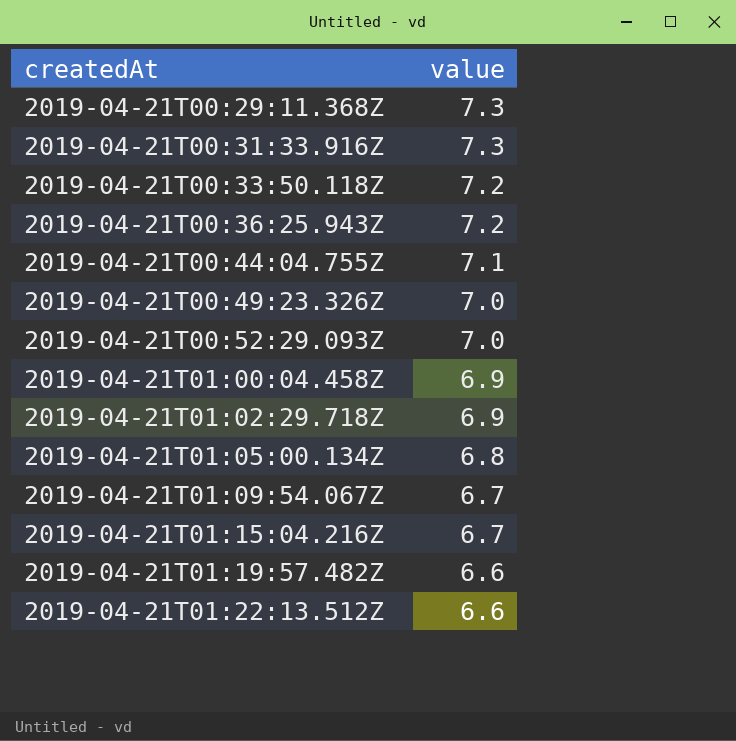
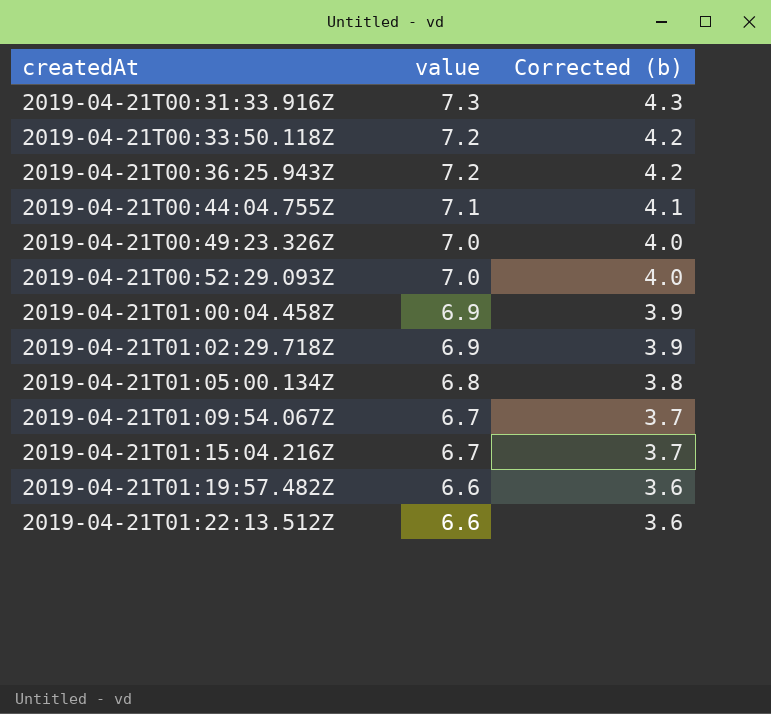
column Corrected (b) | formula: none -> [value] - 3
row 2019-04-21T00:29:11.368Z: 7.3 -> none

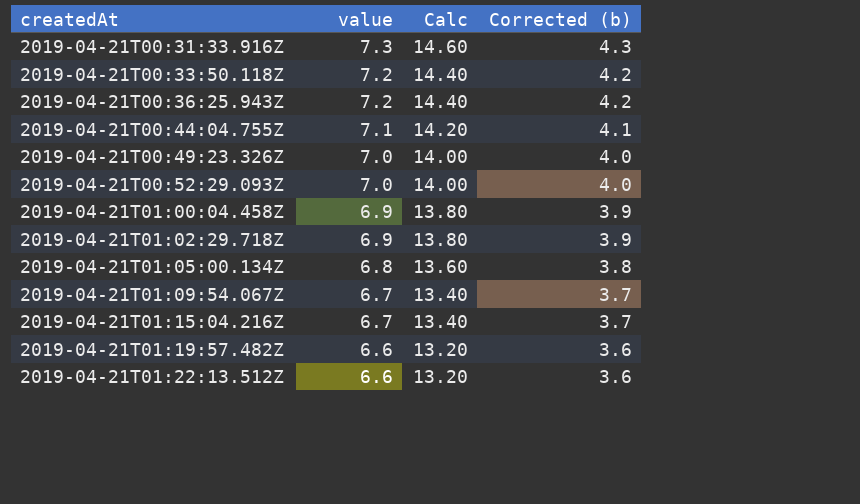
column Calc | formula: none -> [value] * 2

